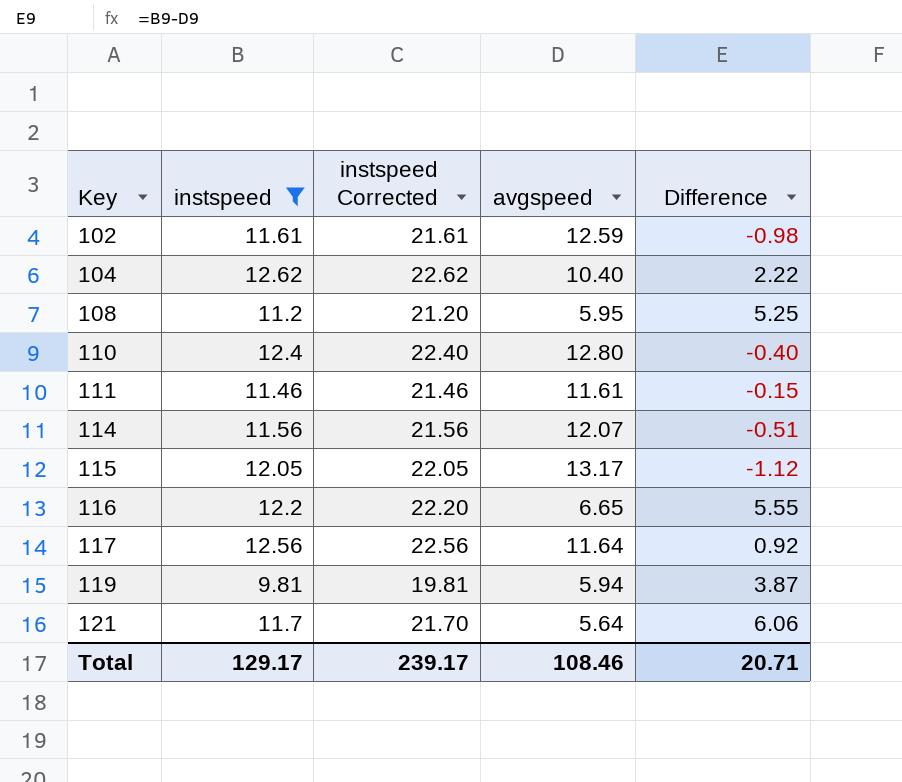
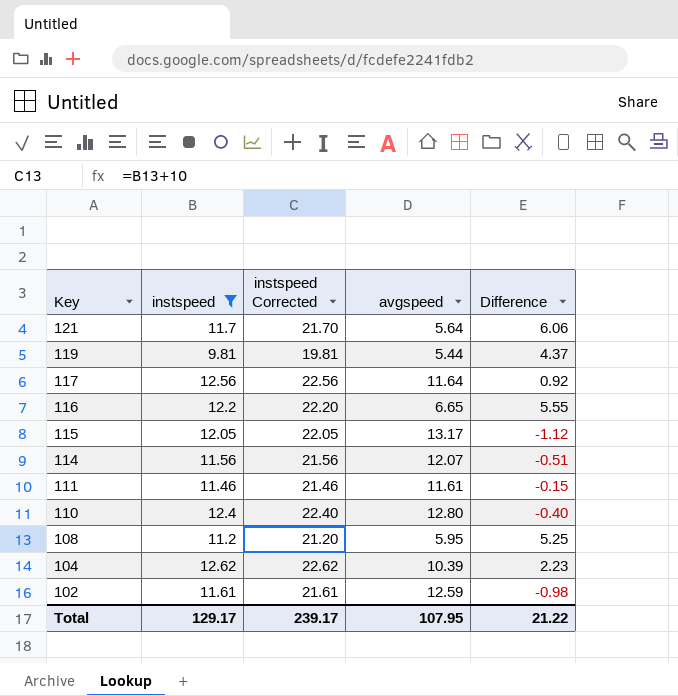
row order: Key ascending -> Key descending
119 | avgspeed: 5.94 -> 5.44
119 | Difference: 3.87 -> 4.37
104 | avgspeed: 10.40 -> 10.39
104 | Difference: 2.22 -> 2.23
Total | avgspeed: 108.46 -> 107.95
Total | Difference: 20.71 -> 21.22

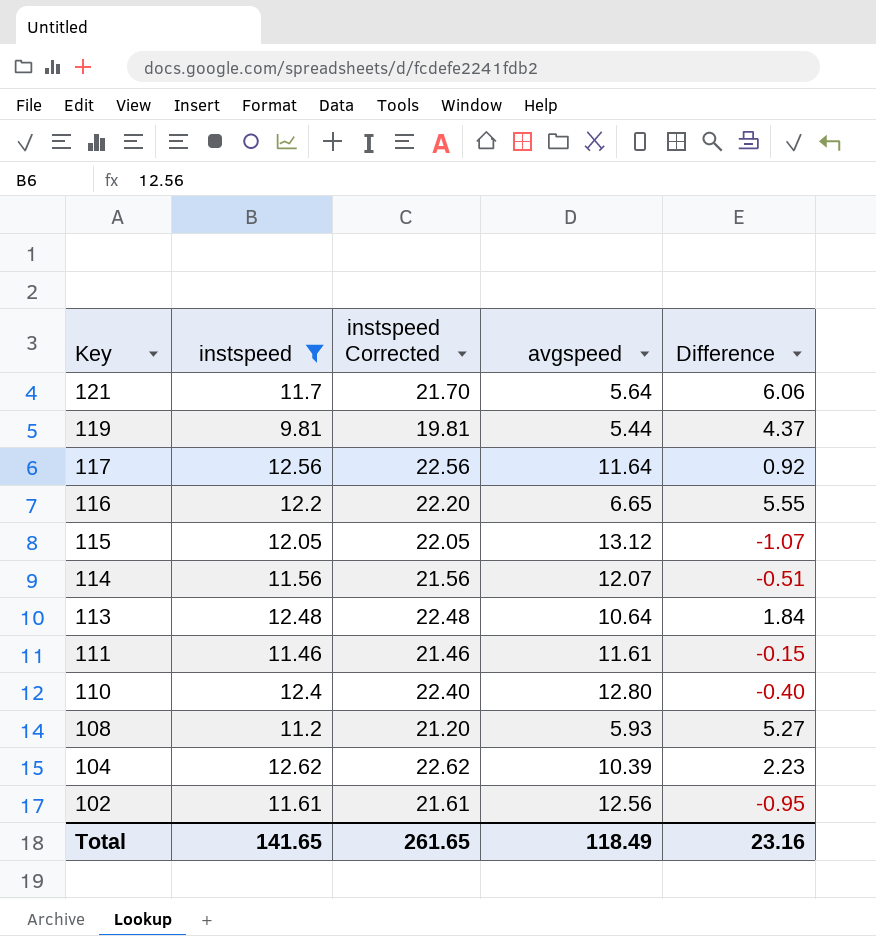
115 | avgspeed: 13.17 -> 13.12
115 | Difference: -1.12 -> -1.07
row 113: none -> 12.48 | 22.48 | 10.64 | 1.84
108 | avgspeed: 5.95 -> 5.93
108 | Difference: 5.25 -> 5.27
102 | avgspeed: 12.59 -> 12.56
102 | Difference: -0.98 -> -0.95
Total | instspeed: 129.17 -> 141.65
Total | instspeed Corrected: 239.17 -> 261.65
Total | avgspeed: 107.95 -> 118.49
Total | Difference: 21.22 -> 23.16

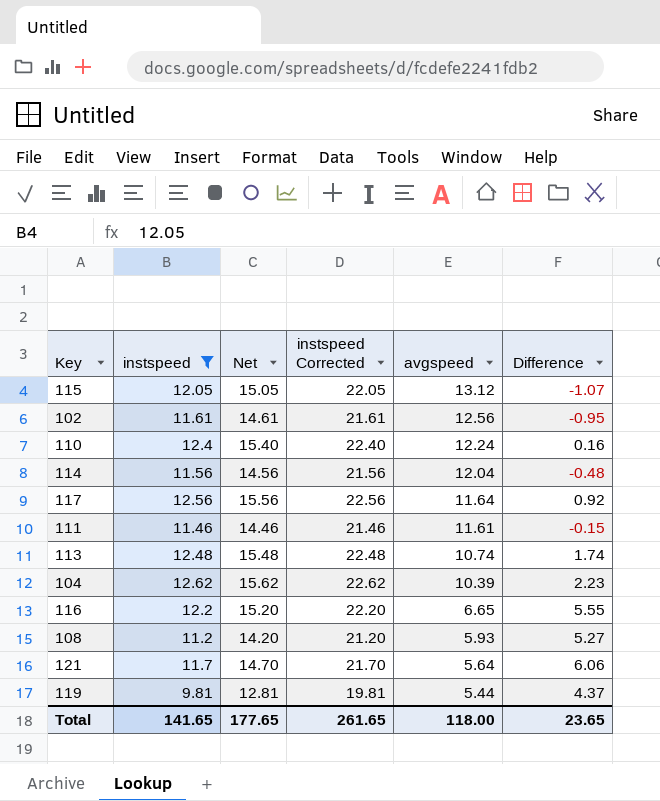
row order: Key descending -> avgspeed descending
column Net | formula: none -> [instspeed] + 3
110 | avgspeed: 12.80 -> 12.24
110 | Difference: -0.40 -> 0.16
114 | avgspeed: 12.07 -> 12.04
114 | Difference: -0.51 -> -0.48
113 | avgspeed: 10.64 -> 10.74
113 | Difference: 1.84 -> 1.74
Total | avgspeed: 118.49 -> 118.00
Total | Difference: 23.16 -> 23.65

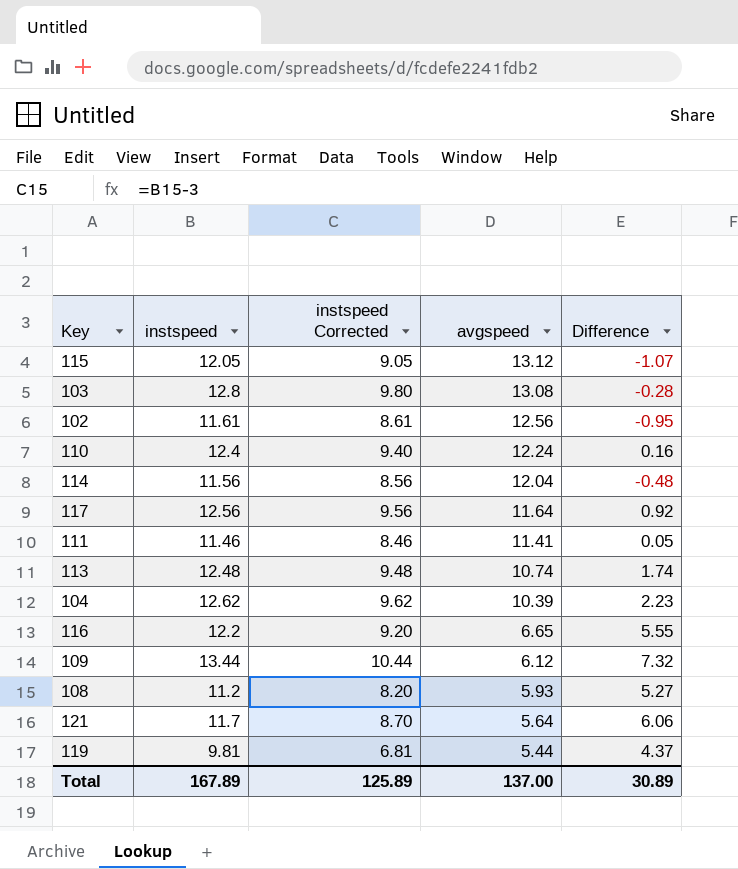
filter: instspeed <= 12.62 -> none
column Net | formula: [instspeed] + 3 -> none
column instspeed Corrected | formula: [instspeed] + 10 -> [instspeed] - 3
111 | avgspeed: 11.61 -> 11.41
111 | Difference: -0.15 -> 0.05
Total | instspeed: 141.65 -> 167.89
Total | instspeed Corrected: 261.65 -> 125.89
Total | avgspeed: 118.00 -> 137.00
Total | Difference: 23.65 -> 30.89

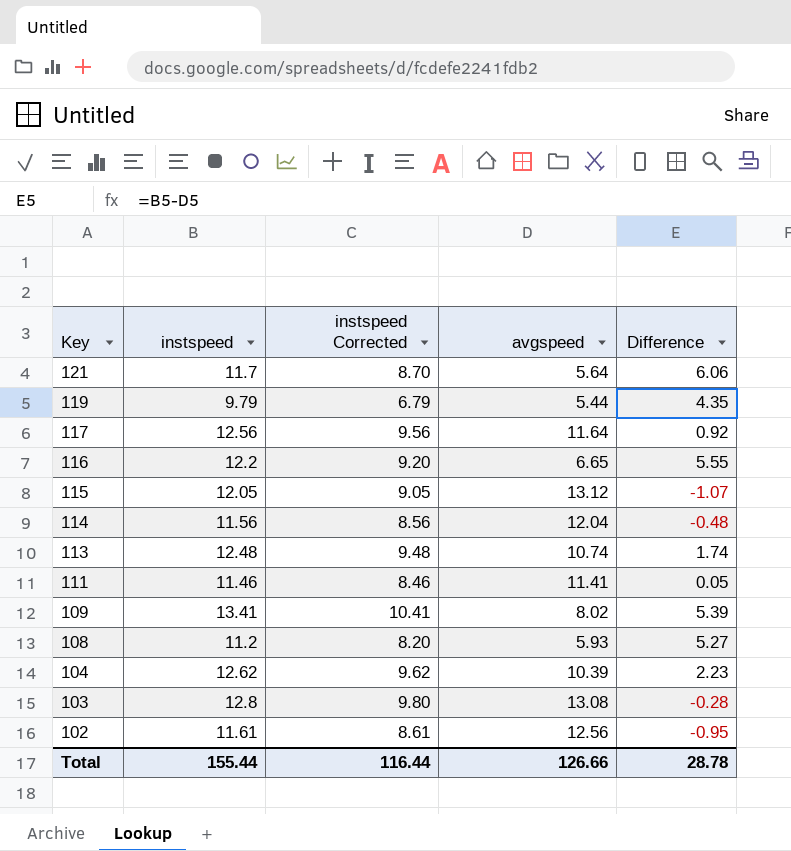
row order: avgspeed descending -> Key descending
row 110: 12.4 | 9.40 | 12.24 | 0.16 -> none
119 | instspeed: 9.81 -> 9.79
119 | instspeed Corrected: 6.81 -> 6.79
119 | Difference: 4.37 -> 4.35
109 | instspeed: 13.44 -> 13.41
109 | instspeed Corrected: 10.44 -> 10.41
109 | avgspeed: 6.12 -> 8.02
109 | Difference: 7.32 -> 5.39
Total | instspeed: 167.89 -> 155.44
Total | instspeed Corrected: 125.89 -> 116.44
Total | avgspeed: 137.00 -> 126.66
Total | Difference: 30.89 -> 28.78

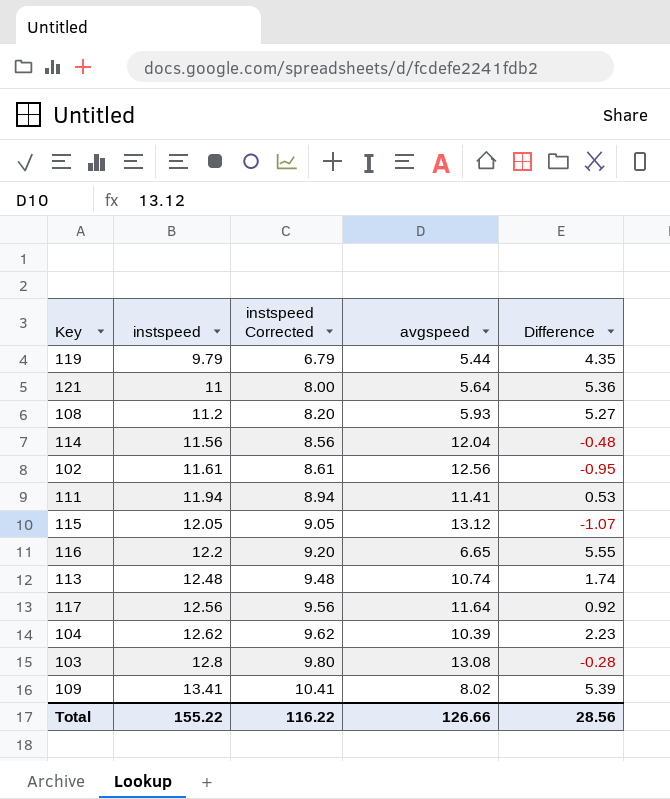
row order: Key descending -> instspeed ascending
121 | instspeed: 11.7 -> 11
121 | instspeed Corrected: 8.70 -> 8.00
121 | Difference: 6.06 -> 5.36
111 | instspeed: 11.46 -> 11.94
111 | instspeed Corrected: 8.46 -> 8.94
111 | Difference: 0.05 -> 0.53
Total | instspeed: 155.44 -> 155.22
Total | instspeed Corrected: 116.44 -> 116.22
Total | Difference: 28.78 -> 28.56

